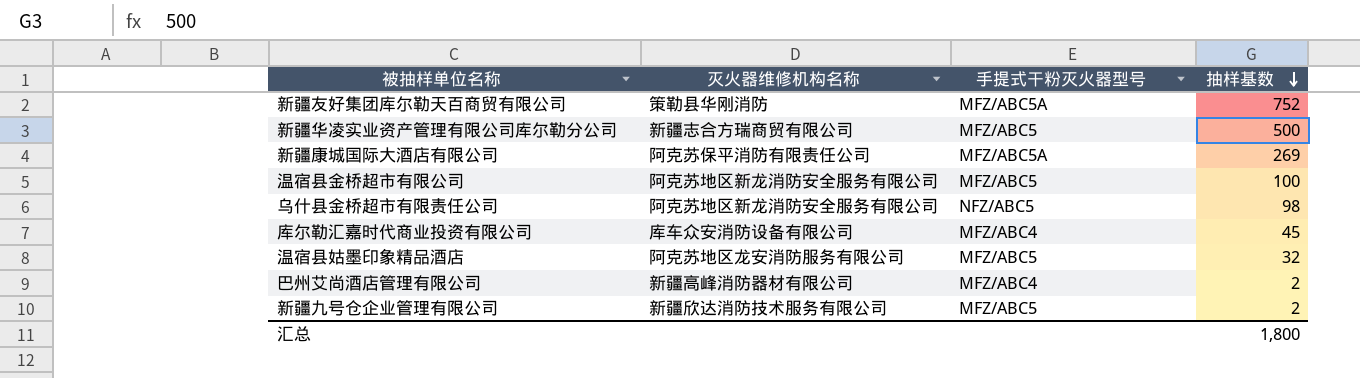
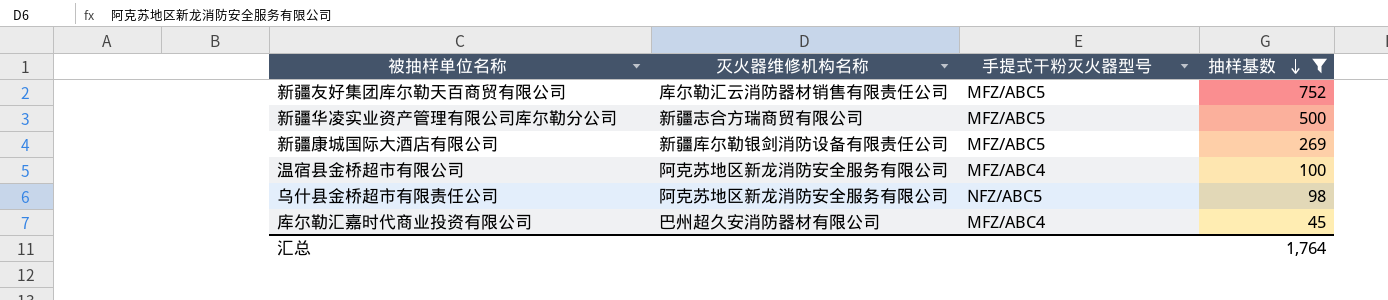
filter: none -> 抽样基数 >= 45
新疆友好集团库尔勒天百商贸有限公司 | 灭火器维修机构名称: 策勒县华刚消防 -> 库尔勒汇云消防器材销售有限责任公司
新疆友好集团库尔勒天百商贸有限公司 | 手提式干粉灭火器型号: MFZ/ABC5A -> MFZ/ABC5
新疆康城国际大酒店有限公司 | 灭火器维修机构名称: 阿克苏保平消防有限责任公司 -> 新疆库尔勒银剑消防设备有限责任公司
新疆康城国际大酒店有限公司 | 手提式干粉灭火器型号: MFZ/ABC5A -> MFZ/ABC5
温宿县金桥超市有限公司 | 手提式干粉灭火器型号: MFZ/ABC5 -> MFZ/ABC4
库尔勒汇嘉时代商业投资有限公司 | 灭火器维修机构名称: 库车众安消防设备有限公司 -> 巴州超久安消防器材有限公司
汇总 | 抽样基数: 1,800 -> 1,764

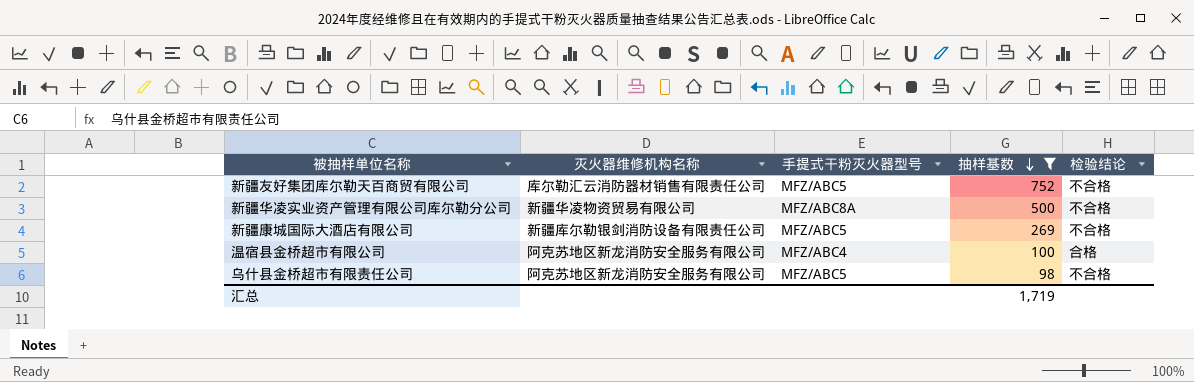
column 检验结论 | position: none -> 5
row 库尔勒汇嘉时代商业投资有限公司: 巴州超久安消防器材有限公司 | MFZ/ABC4 | 45 -> none
新疆华凌实业资产管理有限公司库尔勒分公司 | 灭火器维修机构名称: 新疆志合方瑞商贸有限公司 -> 新疆华凌物资贸易有限公司
新疆华凌实业资产管理有限公司库尔勒分公司 | 手提式干粉灭火器型号: MFZ/ABC5 -> MFZ/ABC8A
乌什县金桥超市有限责任公司 | 手提式干粉灭火器型号: NFZ/ABC5 -> MFZ/ABC5
汇总 | 抽样基数: 1,764 -> 1,719

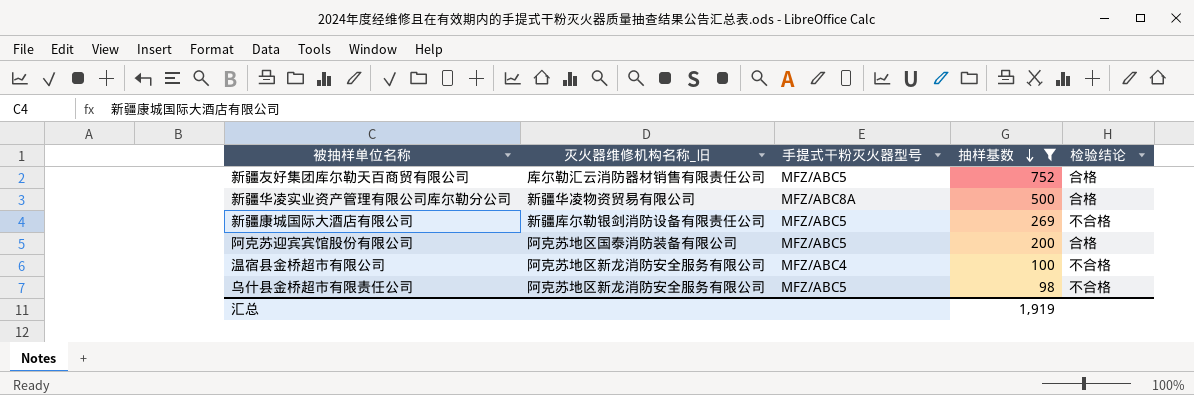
column name: 灭火器维修机构名称 -> 灭火器维修机构名称_旧
新疆友好集团库尔勒天百商贸有限公司 | 检验结论: 不合格 -> 合格
新疆华凌实业资产管理有限公司库尔勒分公司 | 检验结论: 不合格 -> 合格
row 阿克苏迎宾宾馆股份有限公司: none -> 阿克苏地区国泰消防装备有限公司 | MFZ/ABC5 | 200 | 合格
温宿县金桥超市有限公司 | 检验结论: 合格 -> 不合格
汇总 | 抽样基数: 1,719 -> 1,919

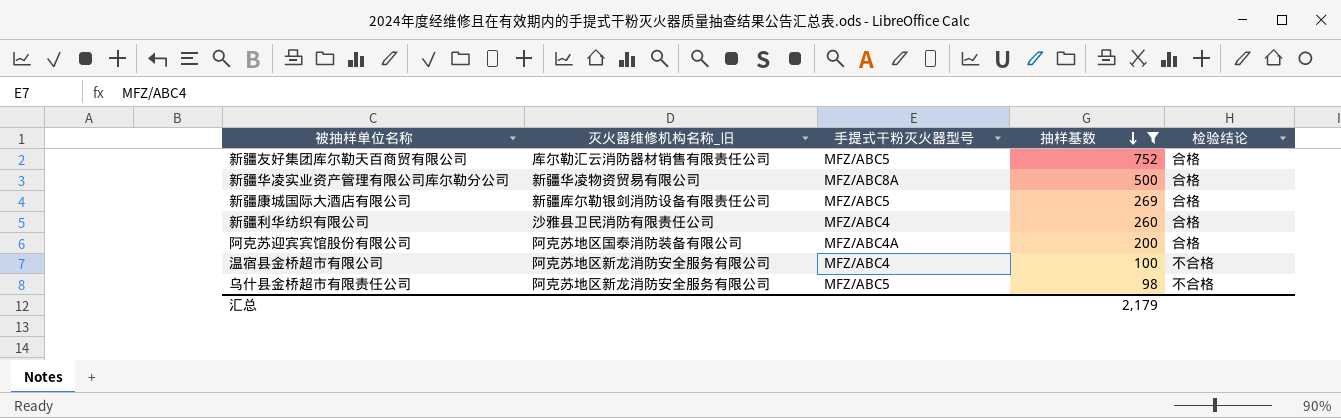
新疆康城国际大酒店有限公司 | 检验结论: 不合格 -> 合格
row 新疆利华纺织有限公司: none -> 沙雅县卫民消防有限责任公司 | MFZ/ABC4 | 260 | 合格
阿克苏迎宾宾馆股份有限公司 | 手提式干粉灭火器型号: MFZ/ABC5 -> MFZ/ABC4A
汇总 | 抽样基数: 1,919 -> 2,179

